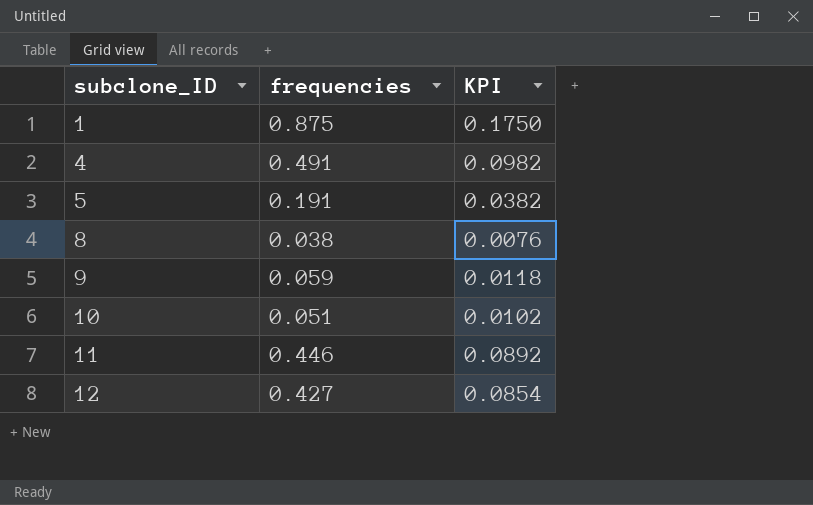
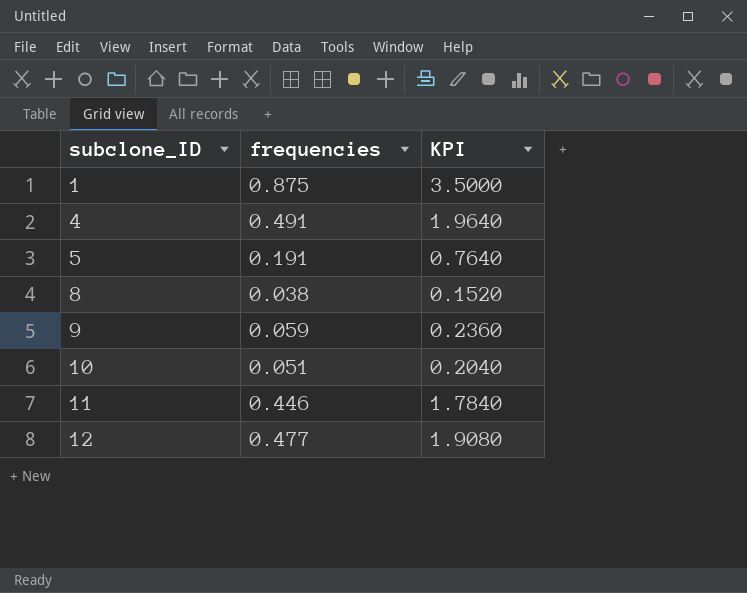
column KPI | formula: [frequencies] * 0.2 -> [frequencies] * 4
12 | frequencies: 0.427 -> 0.477

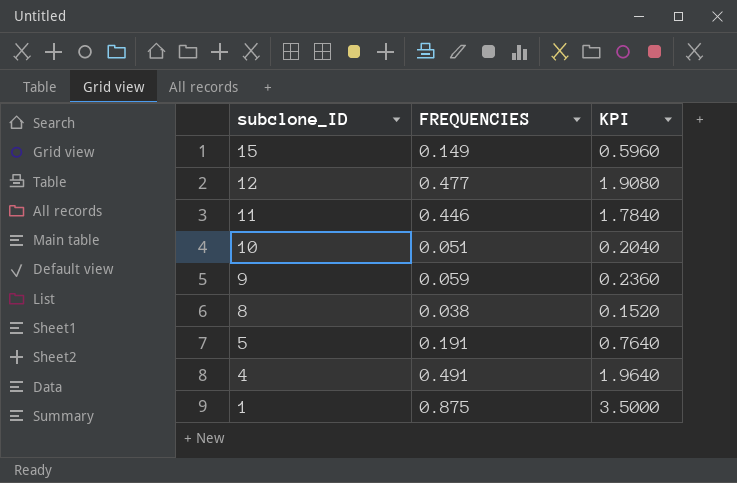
row order: subclone_ID ascending -> subclone_ID descending
column name: frequencies -> FREQUENCIES
row 15: none -> 0.149 | 0.5960

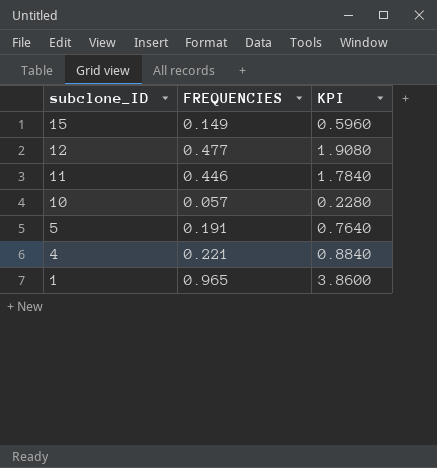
row 9: 0.059 | 0.2360 -> none
row 8: 0.038 | 0.1520 -> none
10 | FREQUENCIES: 0.051 -> 0.057
10 | KPI: 0.2040 -> 0.2280
4 | FREQUENCIES: 0.491 -> 0.221
4 | KPI: 1.9640 -> 0.8840
1 | FREQUENCIES: 0.875 -> 0.965
1 | KPI: 3.5000 -> 3.8600

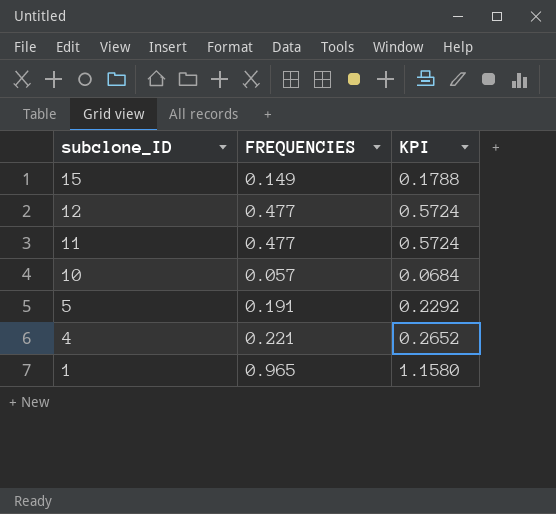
column KPI | formula: [FREQUENCIES] * 4 -> [FREQUENCIES] * 1.2
11 | FREQUENCIES: 0.446 -> 0.477

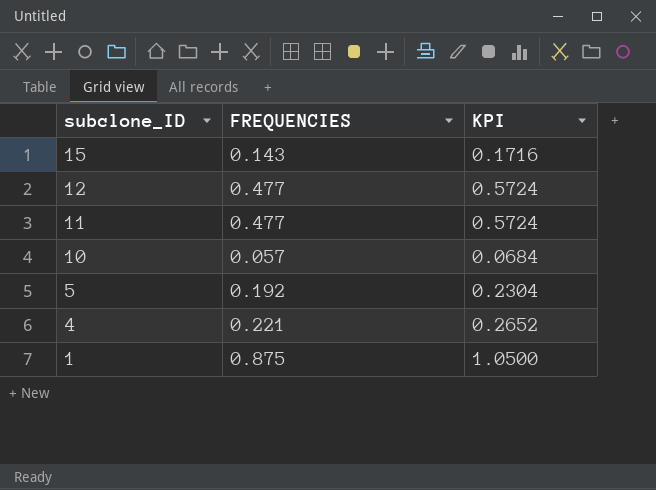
15 | FREQUENCIES: 0.149 -> 0.143
15 | KPI: 0.1788 -> 0.1716
5 | FREQUENCIES: 0.191 -> 0.192
5 | KPI: 0.2292 -> 0.2304
1 | FREQUENCIES: 0.965 -> 0.875
1 | KPI: 1.1580 -> 1.0500

